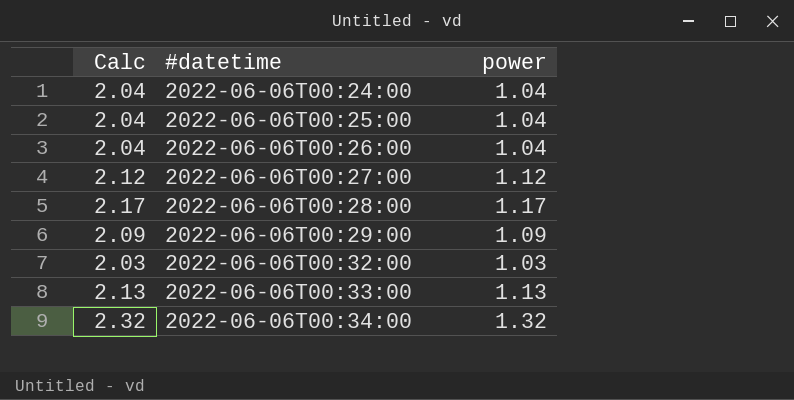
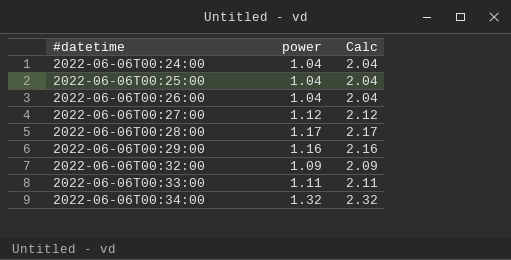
column Calc | position: 1 -> 3
2022-06-06T00:29:00 | power: 1.09 -> 1.16
2022-06-06T00:29:00 | Calc: 2.09 -> 2.16
2022-06-06T00:32:00 | power: 1.03 -> 1.09
2022-06-06T00:32:00 | Calc: 2.03 -> 2.09
2022-06-06T00:33:00 | power: 1.13 -> 1.11
2022-06-06T00:33:00 | Calc: 2.13 -> 2.11

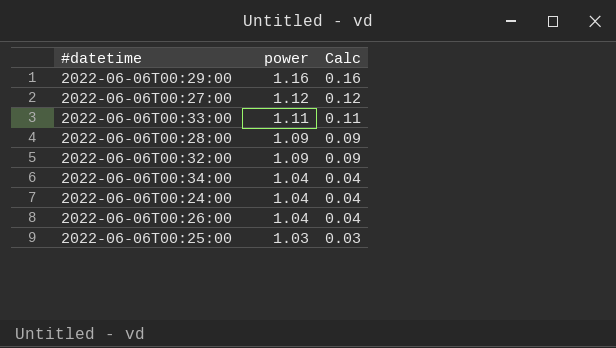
row order: #datetime ascending -> power descending
column Calc | formula: [power] + 1 -> [power] - 1
2022-06-06T00:28:00 | power: 1.17 -> 1.09
2022-06-06T00:34:00 | power: 1.32 -> 1.04
2022-06-06T00:25:00 | power: 1.04 -> 1.03

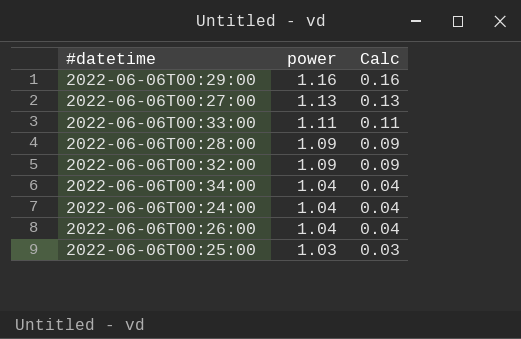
2022-06-06T00:27:00 | power: 1.12 -> 1.13
2022-06-06T00:27:00 | Calc: 0.12 -> 0.13

